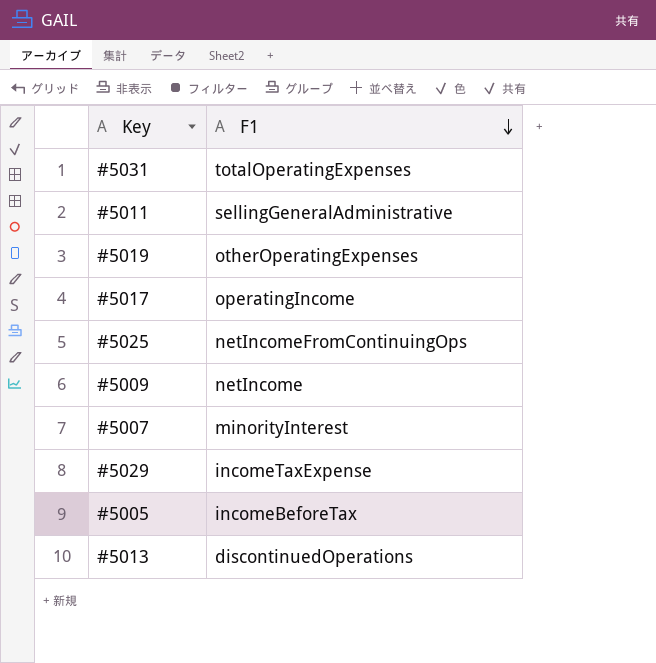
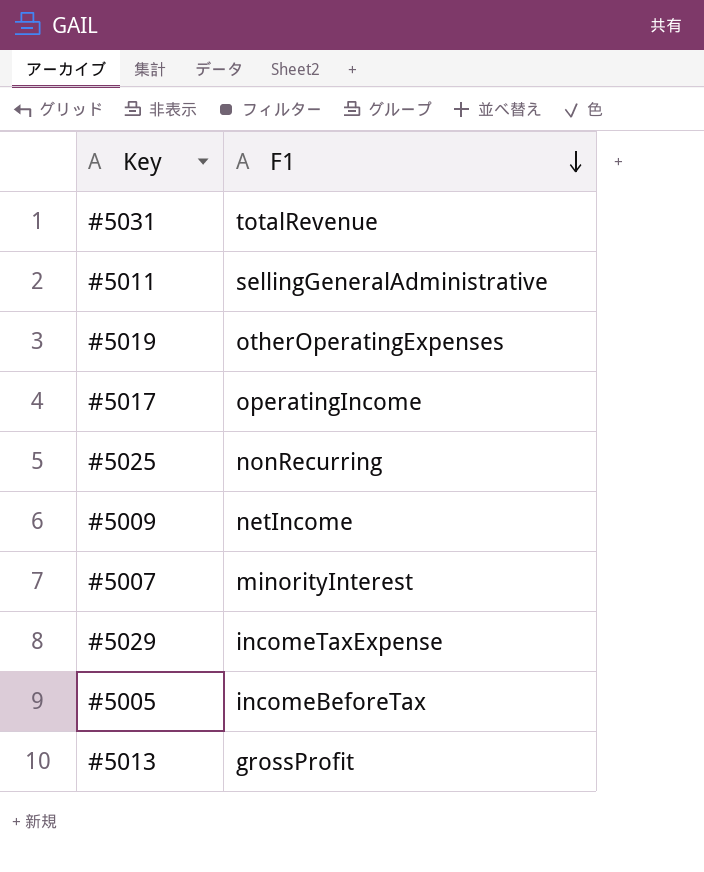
#5031 | F1: totalOperatingExpenses -> totalRevenue
#5025 | F1: netIncomeFromContinuingOps -> nonRecurring
#5013 | F1: discontinuedOperations -> grossProfit

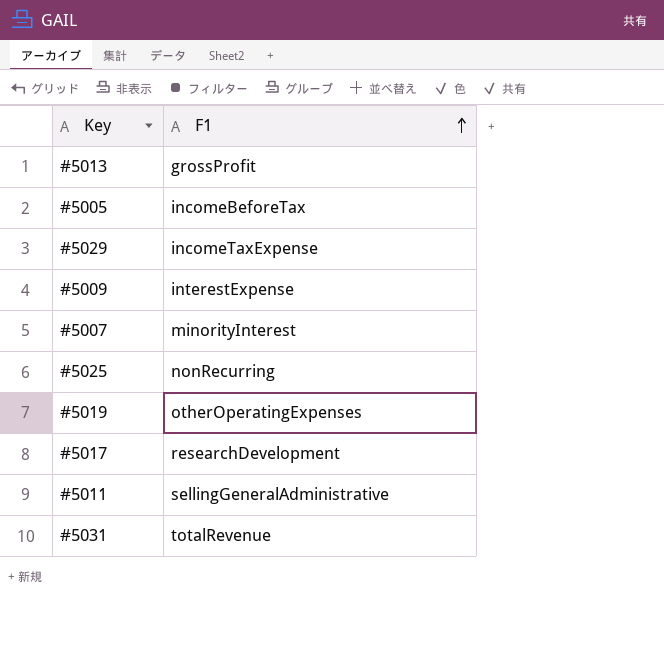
row order: F1 descending -> F1 ascending
#5009 | F1: netIncome -> interestExpense
#5017 | F1: operatingIncome -> researchDevelopment

